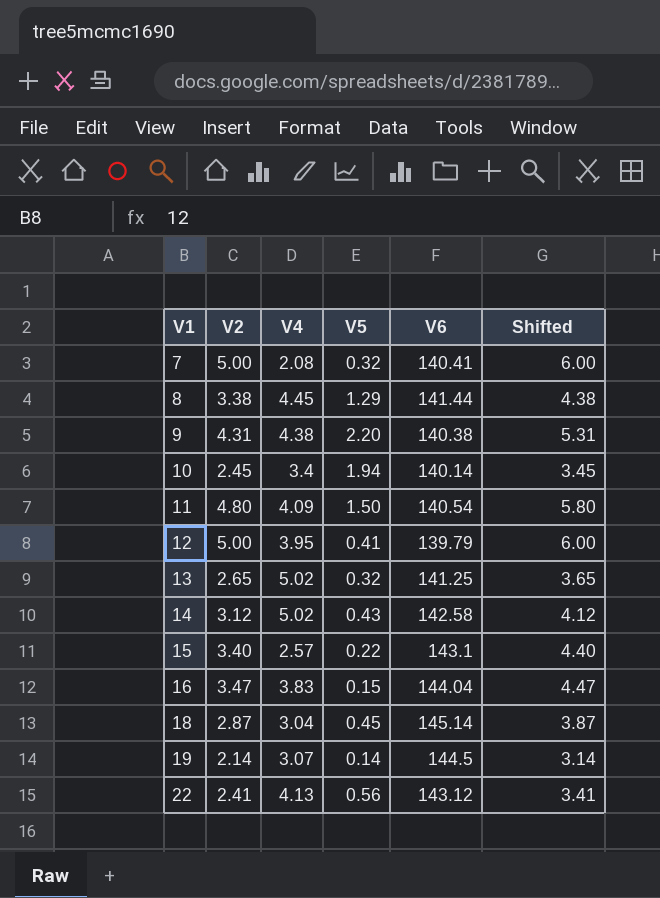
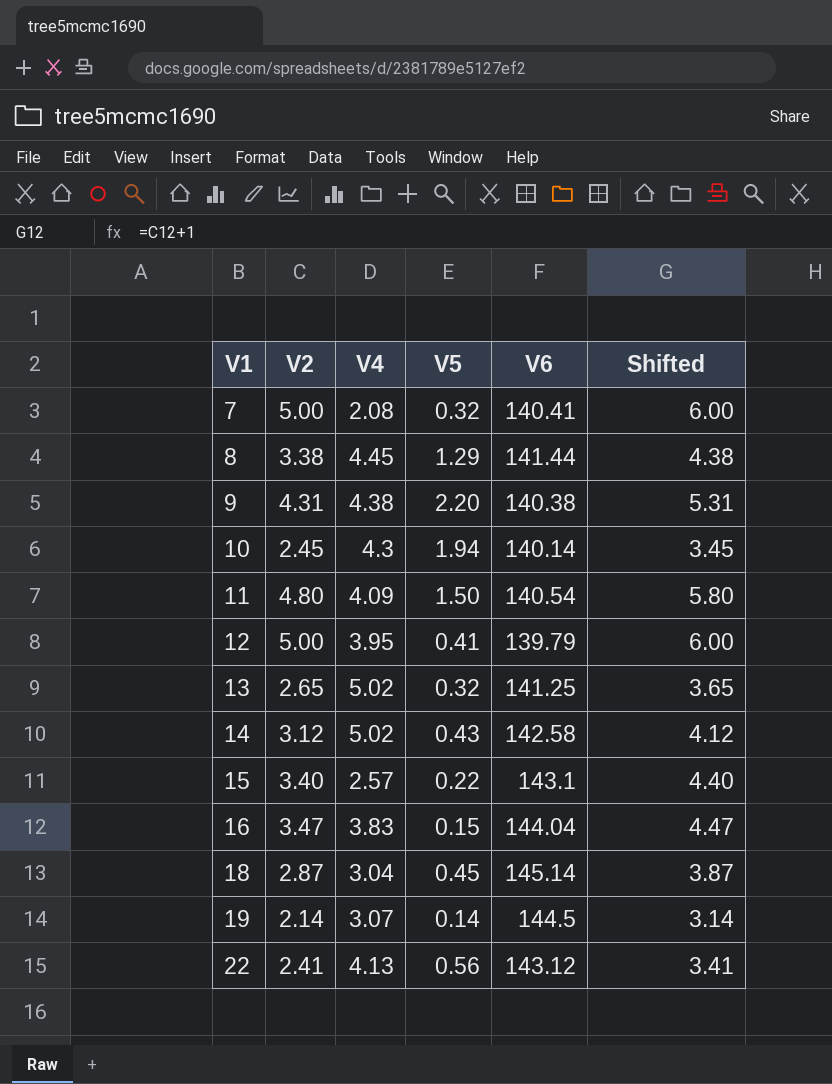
10 | V4: 3.4 -> 4.3

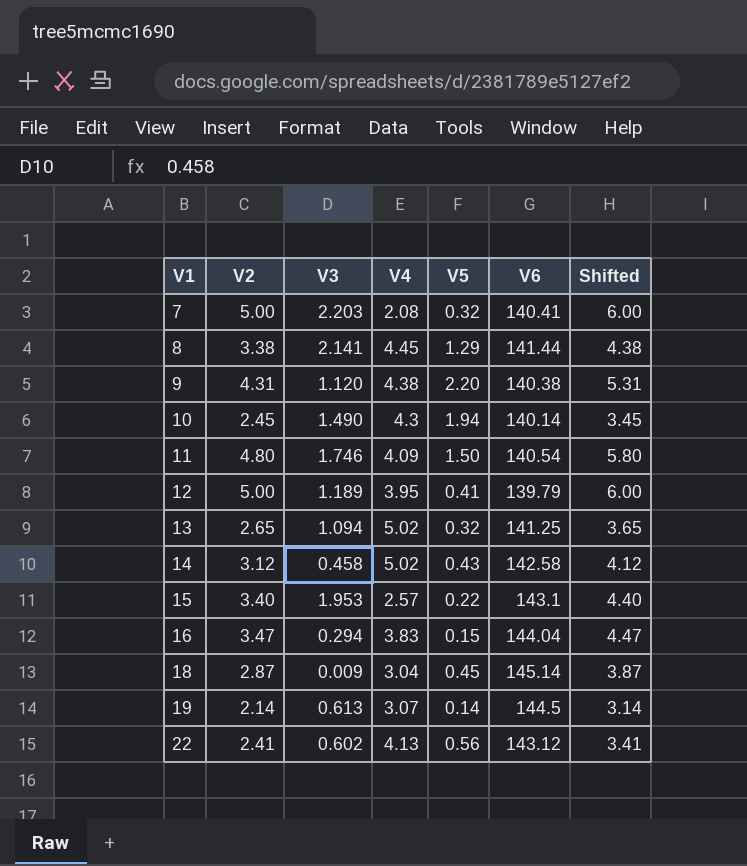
column V3 | position: none -> 3

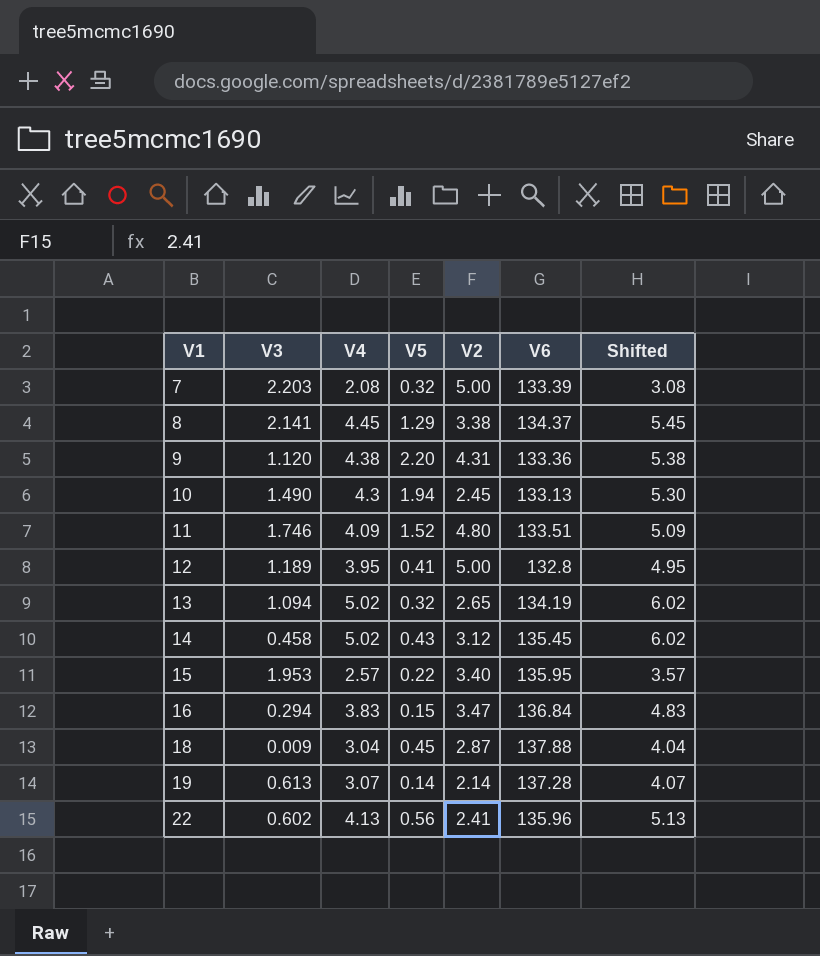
column V2 | position: 2 -> 5
column Shifted | formula: [V2] + 1 -> [V4] + 1
7 | V6: 140.41 -> 133.39
8 | V6: 141.44 -> 134.37
9 | V6: 140.38 -> 133.36
10 | V6: 140.14 -> 133.13
11 | V5: 1.50 -> 1.52
11 | V6: 140.54 -> 133.51
12 | V6: 139.79 -> 132.8
13 | V6: 141.25 -> 134.19
14 | V6: 142.58 -> 135.45
15 | V6: 143.1 -> 135.95
16 | V6: 144.04 -> 136.84
18 | V6: 145.14 -> 137.88
19 | V6: 144.5 -> 137.28
22 | V6: 143.12 -> 135.96

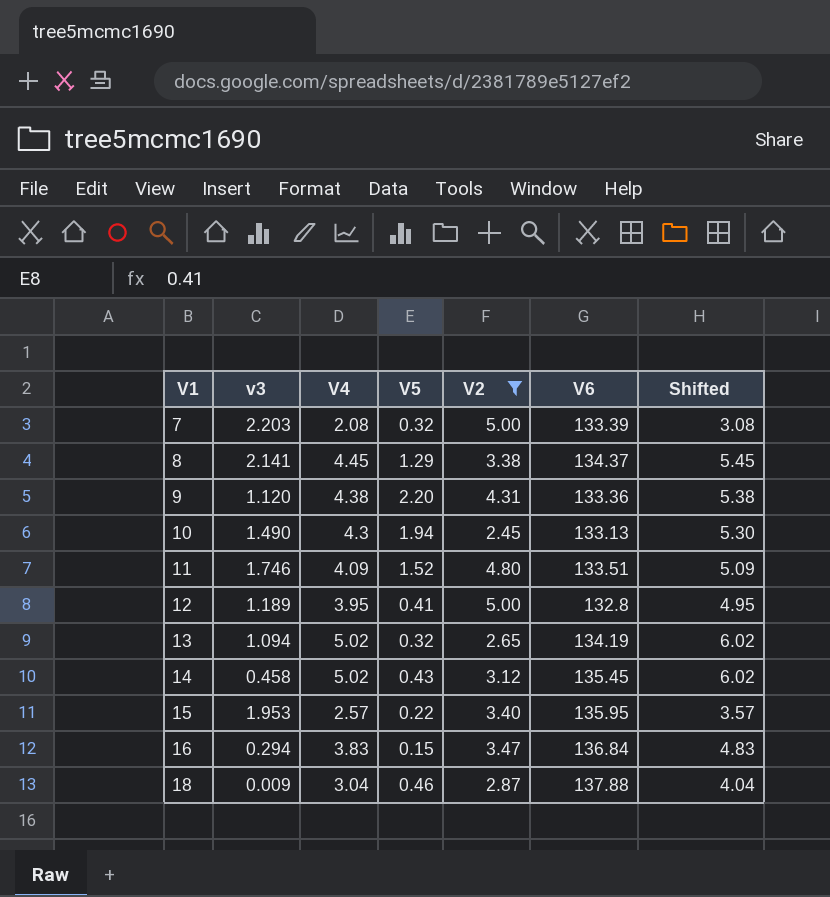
filter: none -> V2 >= 2.45
column name: V3 -> v3
18 | V5: 0.45 -> 0.46

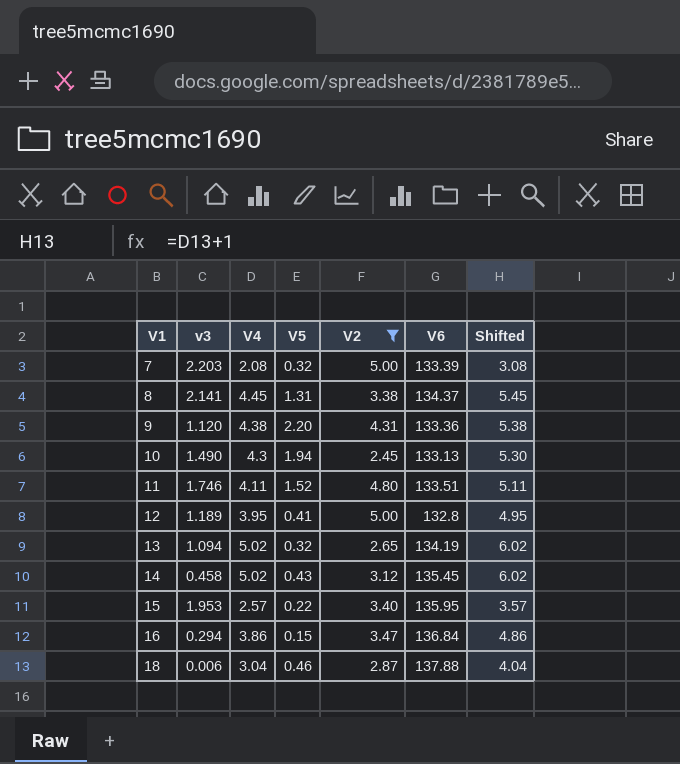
8 | V5: 1.29 -> 1.31
11 | V4: 4.09 -> 4.11
11 | Shifted: 5.09 -> 5.11
16 | V4: 3.83 -> 3.86
16 | Shifted: 4.83 -> 4.86
18 | v3: 0.009 -> 0.006

